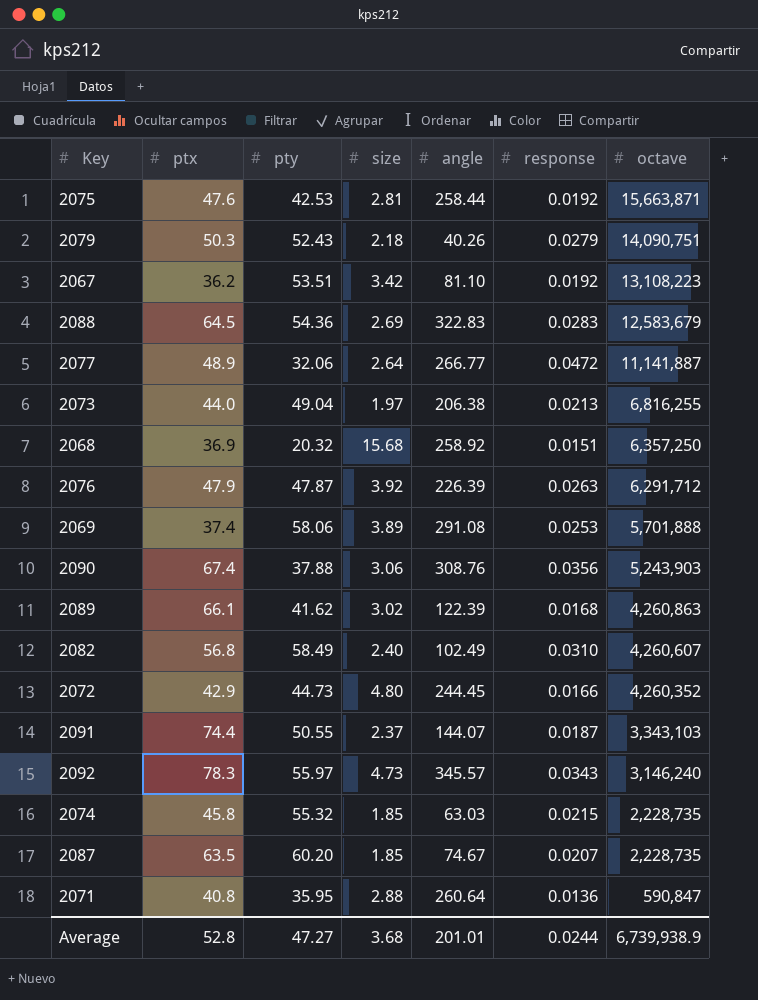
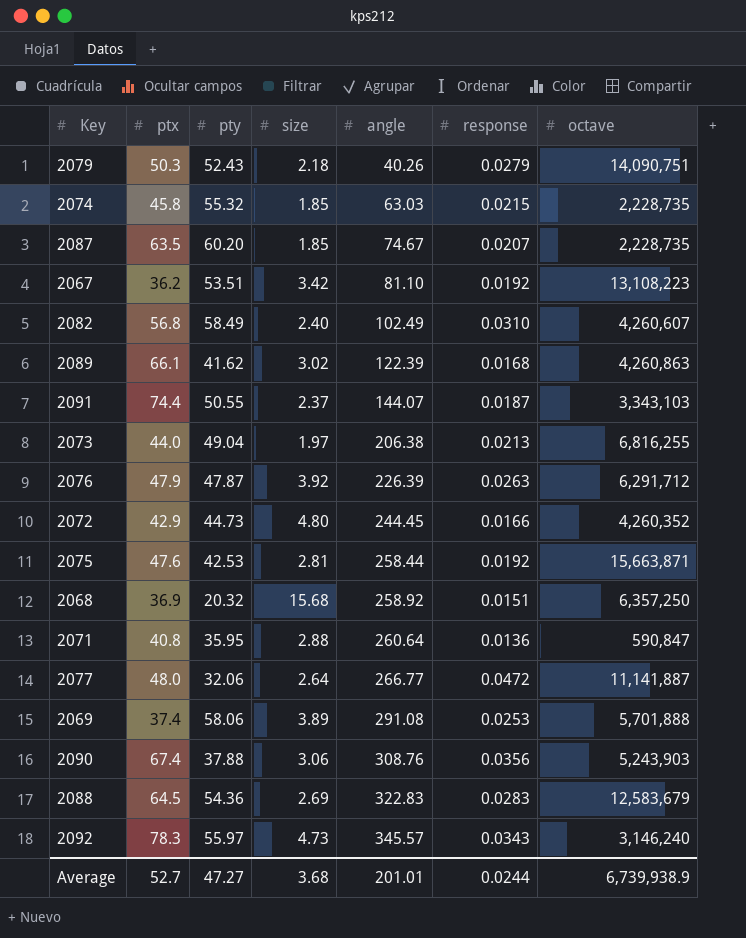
row order: octave descending -> angle ascending
2077 | ptx: 48.9 -> 48.0
Average | ptx: 52.8 -> 52.7

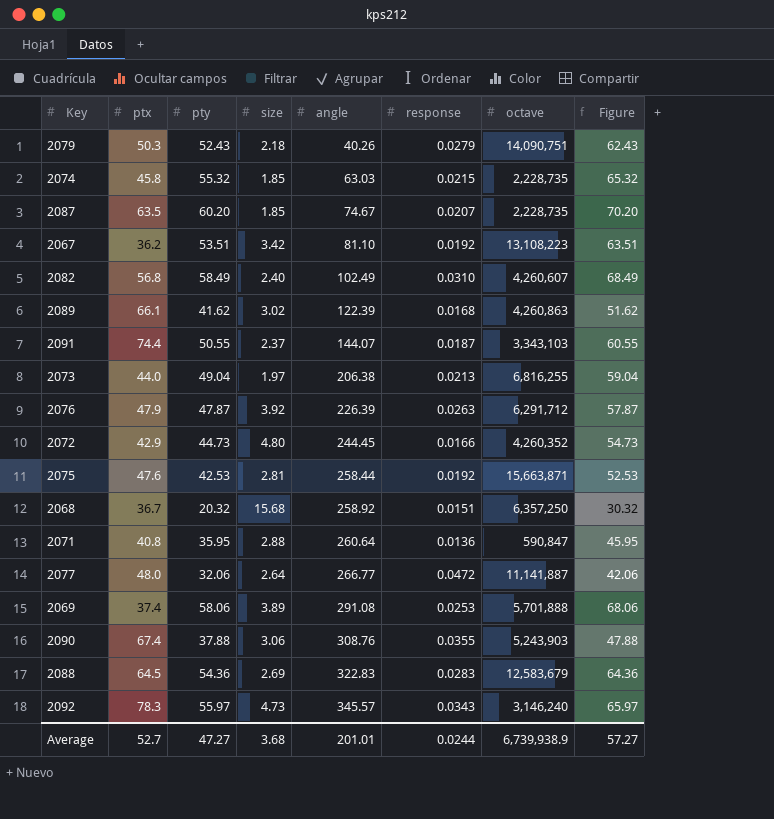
column Figure | formula: none -> [pty] + 10
2068 | ptx: 36.9 -> 36.7
2090 | response: 0.0356 -> 0.0355

